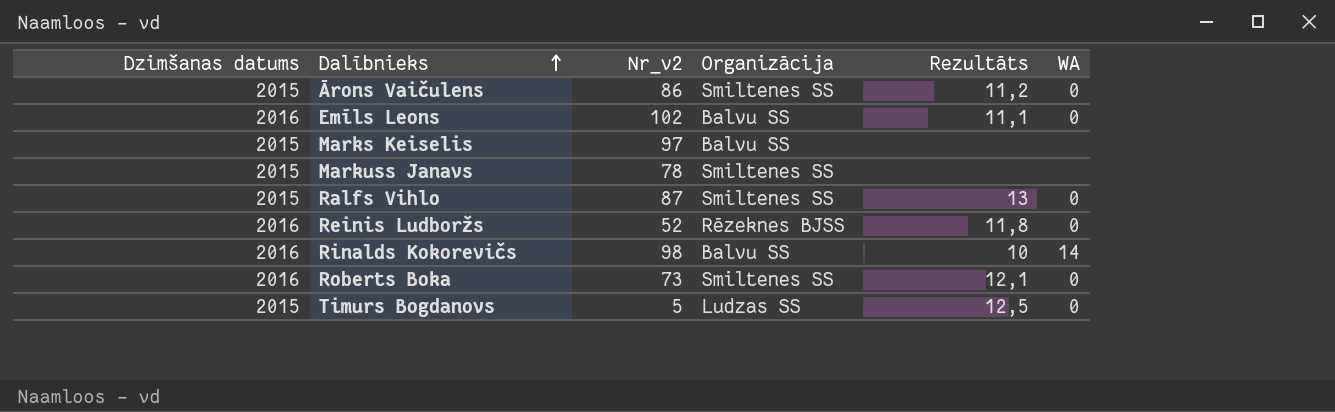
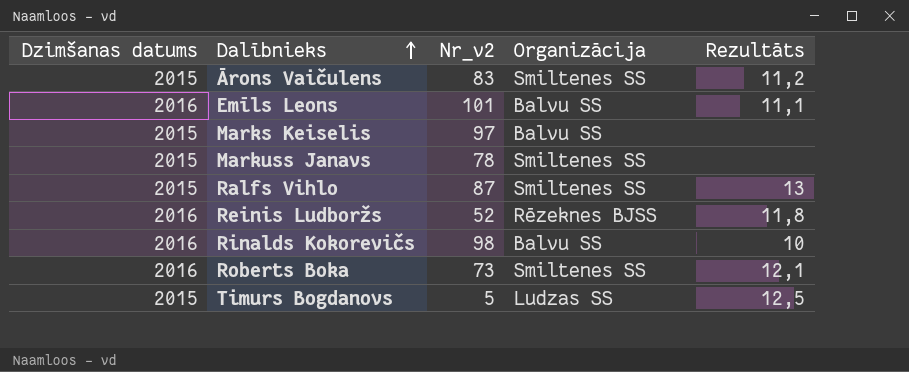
column WA | position: 6 -> none
Ārons Vaičulens | Nr_v2: 86 -> 83
Emīls Leons | Nr_v2: 102 -> 101

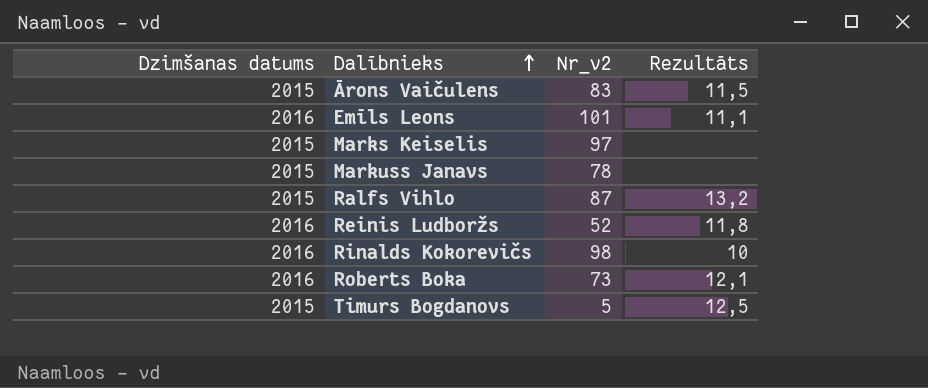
column Organizācija | position: 4 -> none
Ārons Vaičulens | Rezultāts: 11,2 -> 11,5
Ralfs Vihlo | Rezultāts: 13 -> 13,2

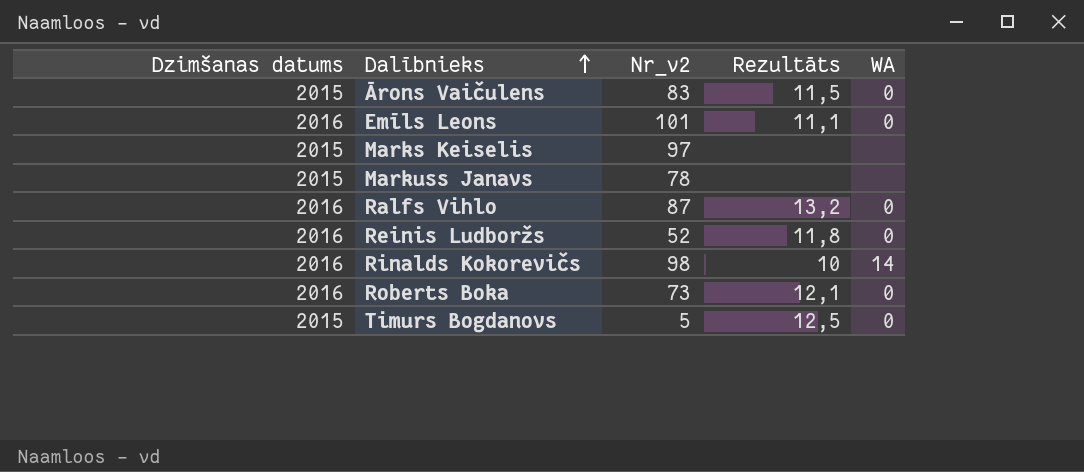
column WA | position: none -> 5
Ralfs Vihlo | Dzimšanas datums: 2015 -> 2016

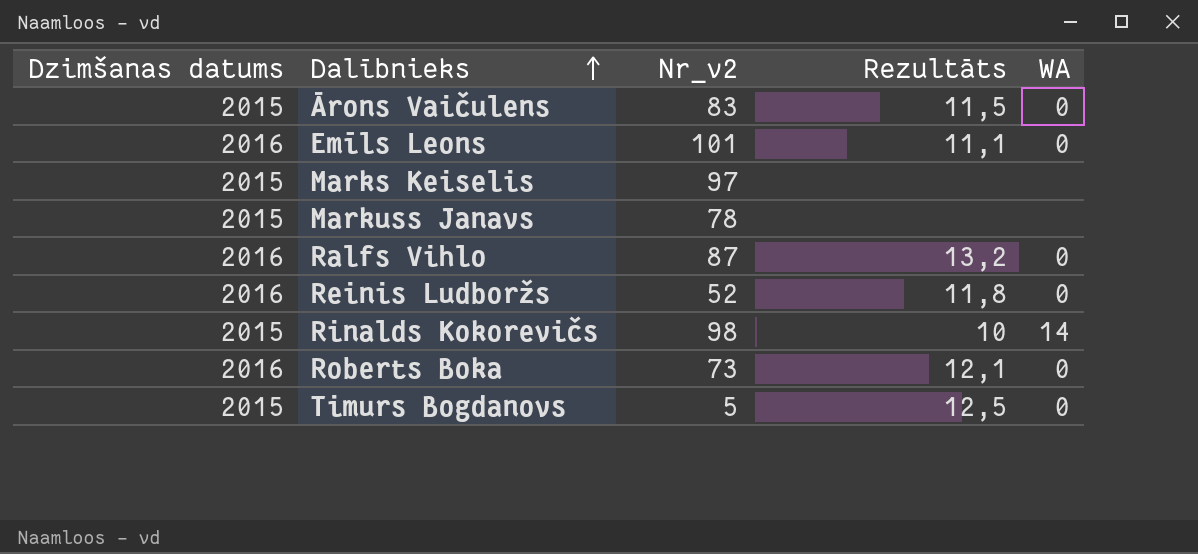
Rinalds Kokorevičs | Dzimšanas datums: 2016 -> 2015

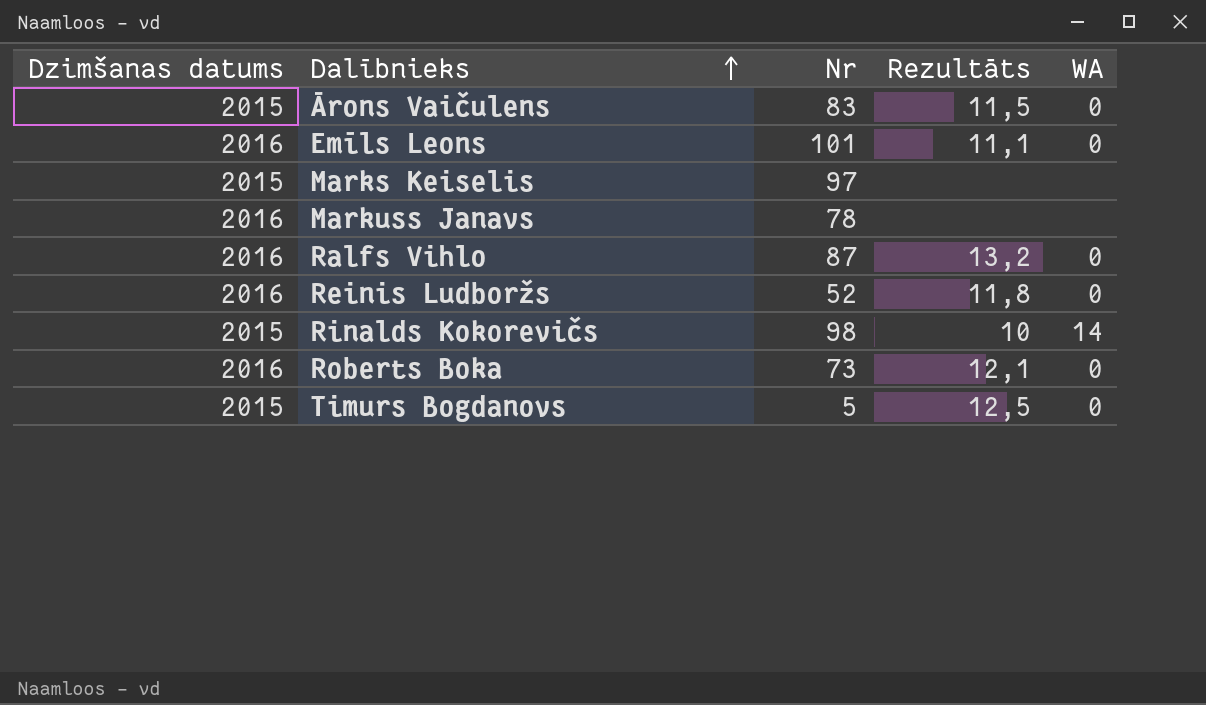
column name: Nr_v2 -> Nr
Markuss Janavs | Dzimšanas datums: 2015 -> 2016

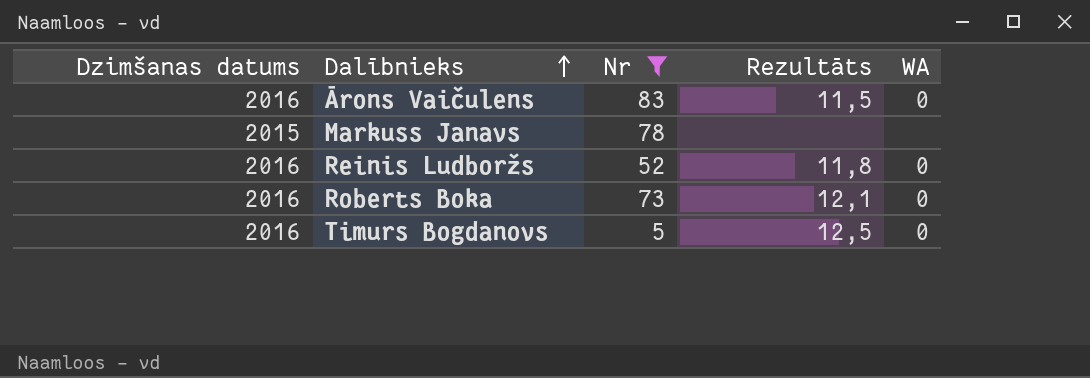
filter: none -> Nr <= 83
Ārons Vaičulens | Dzimšanas datums: 2015 -> 2016
Markuss Janavs | Dzimšanas datums: 2016 -> 2015
Timurs Bogdanovs | Dzimšanas datums: 2015 -> 2016

